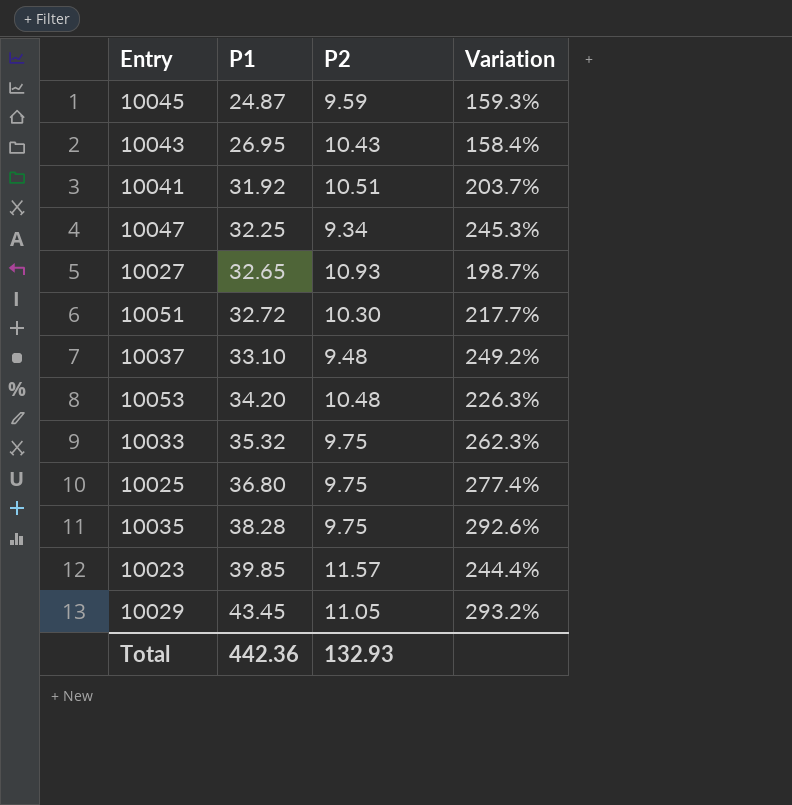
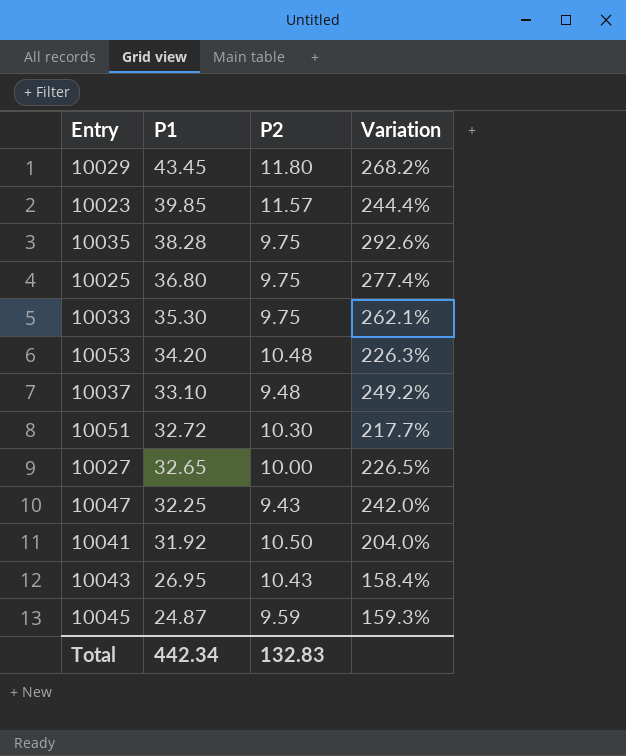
row order: P1 ascending -> P1 descending
10029 | P2: 11.05 -> 11.80
10029 | Variation: 293.2% -> 268.2%
10033 | P1: 35.32 -> 35.30
10033 | Variation: 262.3% -> 262.1%
10027 | P2: 10.93 -> 10.00
10027 | Variation: 198.7% -> 226.5%
10047 | P2: 9.34 -> 9.43
10047 | Variation: 245.3% -> 242.0%
10041 | P2: 10.51 -> 10.50
10041 | Variation: 203.7% -> 204.0%
Total | P1: 442.36 -> 442.34
Total | P2: 132.93 -> 132.83

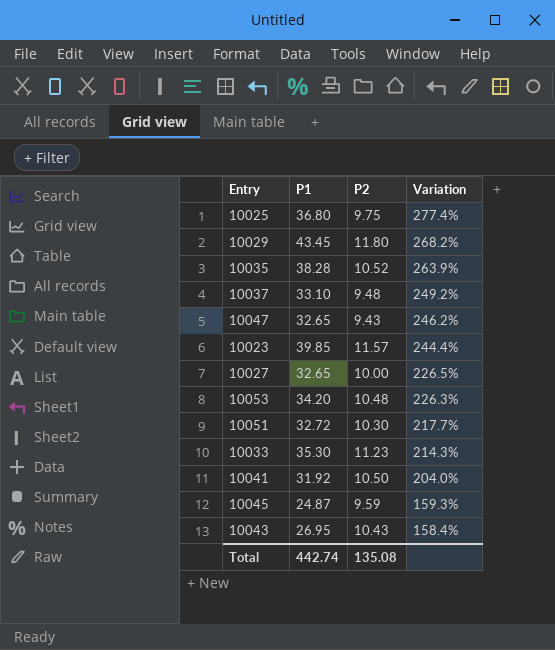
row order: P1 descending -> Variation descending
10035 | P2: 9.75 -> 10.52
10035 | Variation: 292.6% -> 263.9%
10047 | P1: 32.25 -> 32.65
10047 | Variation: 242.0% -> 246.2%
10033 | P2: 9.75 -> 11.23
10033 | Variation: 262.1% -> 214.3%
Total | P1: 442.34 -> 442.74
Total | P2: 132.83 -> 135.08

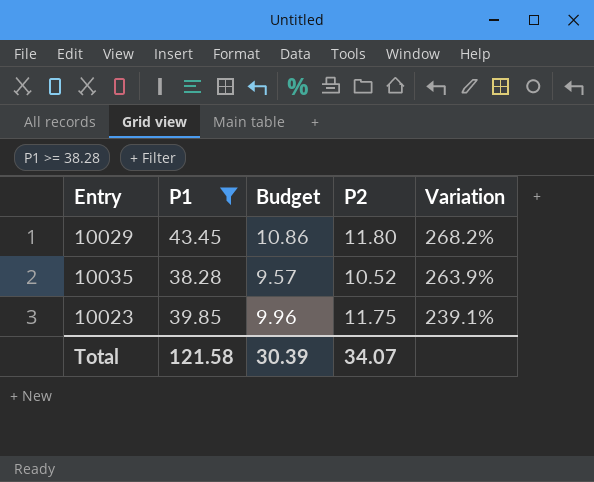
filter: none -> P1 >= 38.28
column Budget | formula: none -> [P1] * 0.25
10023 | P2: 11.57 -> 11.75
10023 | Variation: 244.4% -> 239.1%
Total | P1: 442.74 -> 121.58
Total | P2: 135.08 -> 34.07

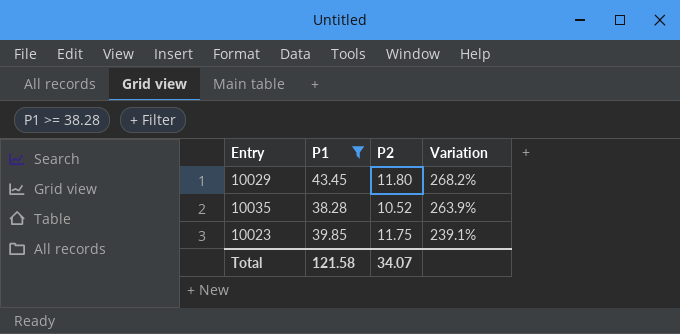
column Budget | formula: [P1] * 0.25 -> none

